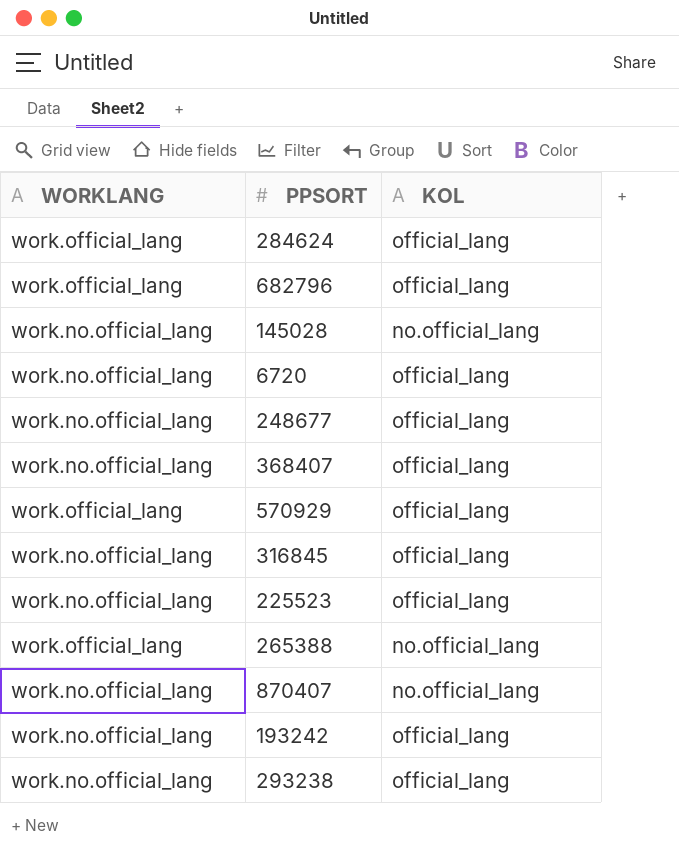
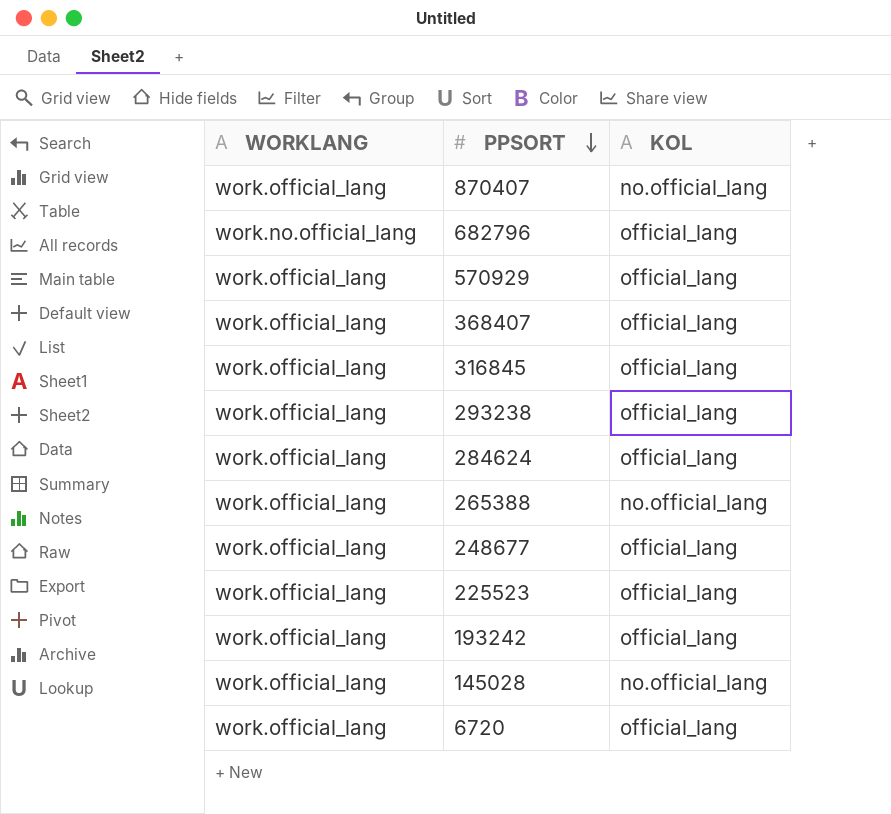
row order: none -> PPSORT descending
870407 | WORKLANG: work.no.official_lang -> work.official_lang
682796 | WORKLANG: work.official_lang -> work.no.official_lang
368407 | WORKLANG: work.no.official_lang -> work.official_lang
316845 | WORKLANG: work.no.official_lang -> work.official_lang
293238 | WORKLANG: work.no.official_lang -> work.official_lang
248677 | WORKLANG: work.no.official_lang -> work.official_lang
225523 | WORKLANG: work.no.official_lang -> work.official_lang
193242 | WORKLANG: work.no.official_lang -> work.official_lang
145028 | WORKLANG: work.no.official_lang -> work.official_lang
6720 | WORKLANG: work.no.official_lang -> work.official_lang

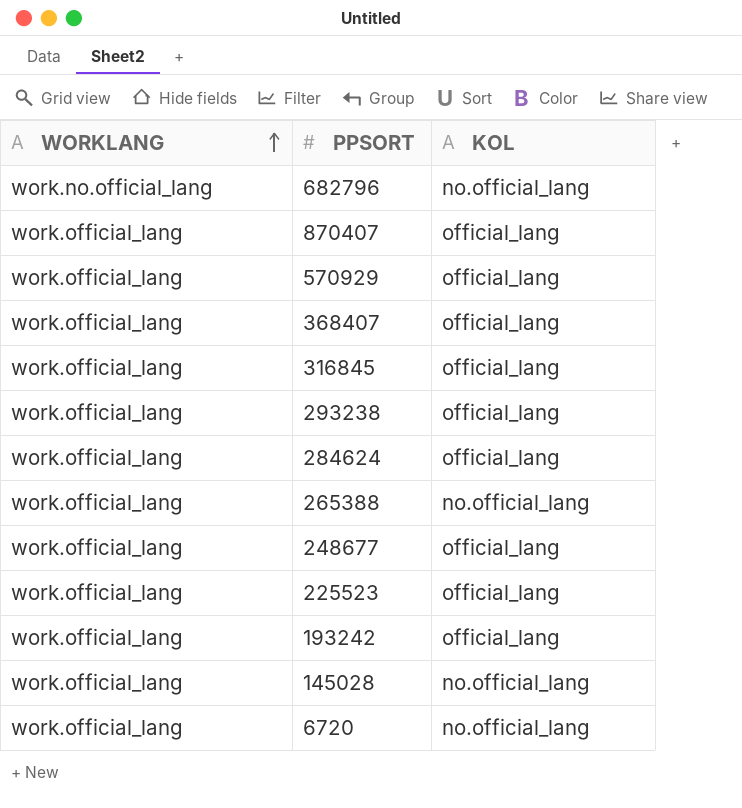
row order: PPSORT descending -> WORKLANG ascending
682796 | KOL: official_lang -> no.official_lang
870407 | KOL: no.official_lang -> official_lang
6720 | KOL: official_lang -> no.official_lang

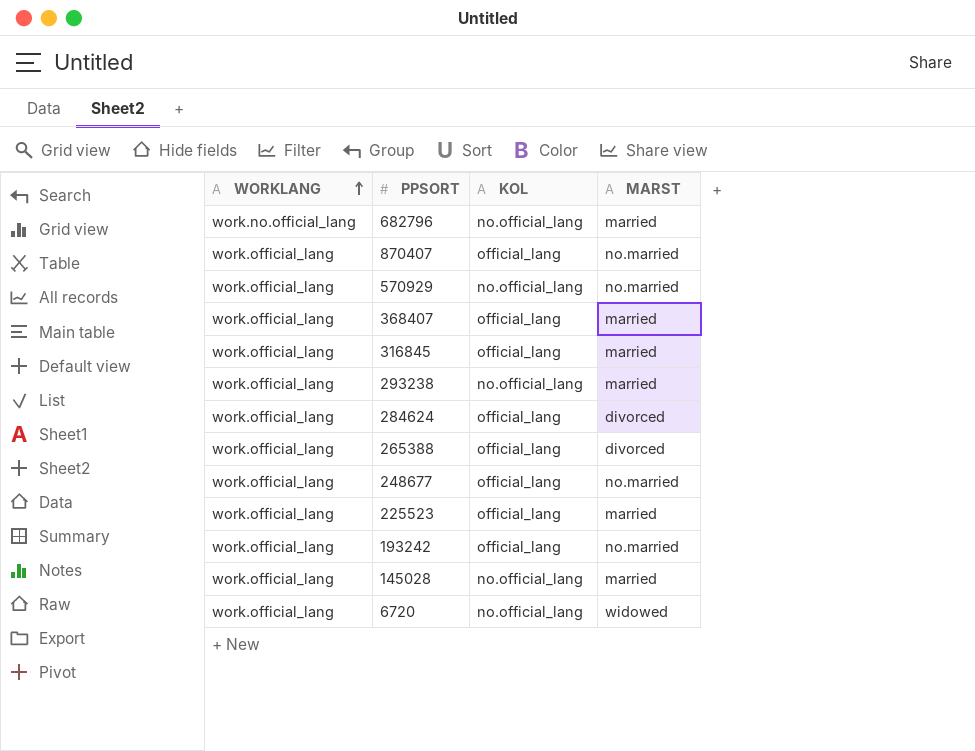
column MARST | position: none -> 4
570929 | KOL: official_lang -> no.official_lang
293238 | KOL: official_lang -> no.official_lang
265388 | KOL: no.official_lang -> official_lang

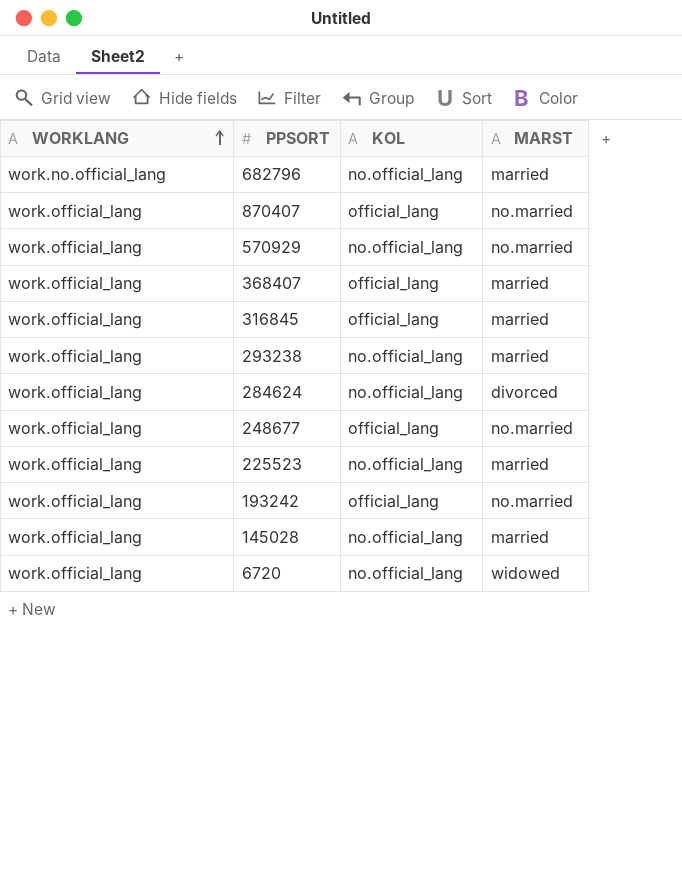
row 265388: work.official_lang | official_lang | divorced -> none
284624 | KOL: official_lang -> no.official_lang
225523 | KOL: official_lang -> no.official_lang

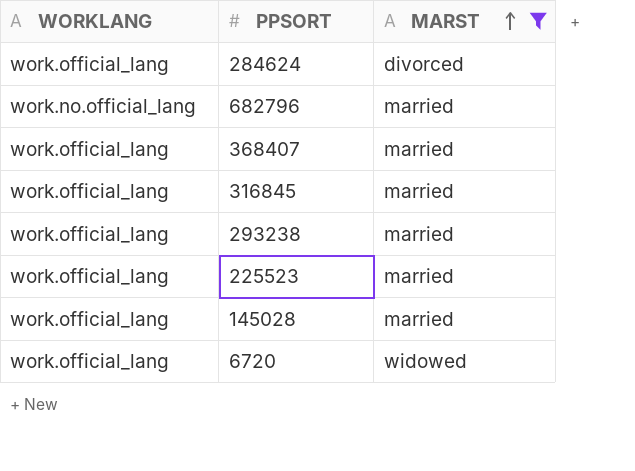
filter: none -> MARST != no.married
row order: WORKLANG ascending -> MARST ascending
column KOL | position: 3 -> none

